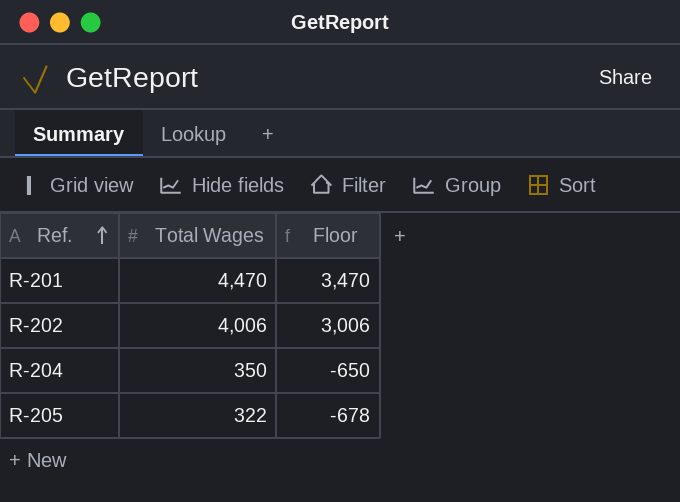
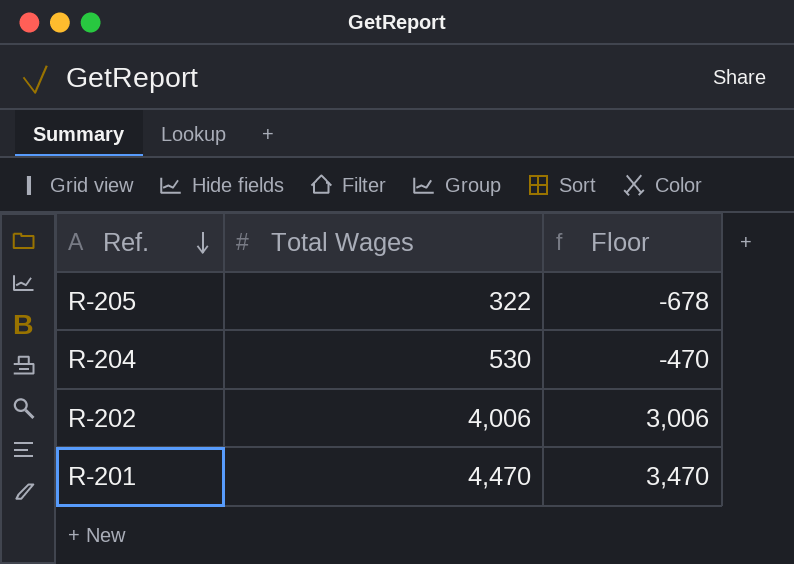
row order: Ref. ascending -> Ref. descending
R-204 | Total Wages: 350 -> 530
R-204 | Floor: -650 -> -470

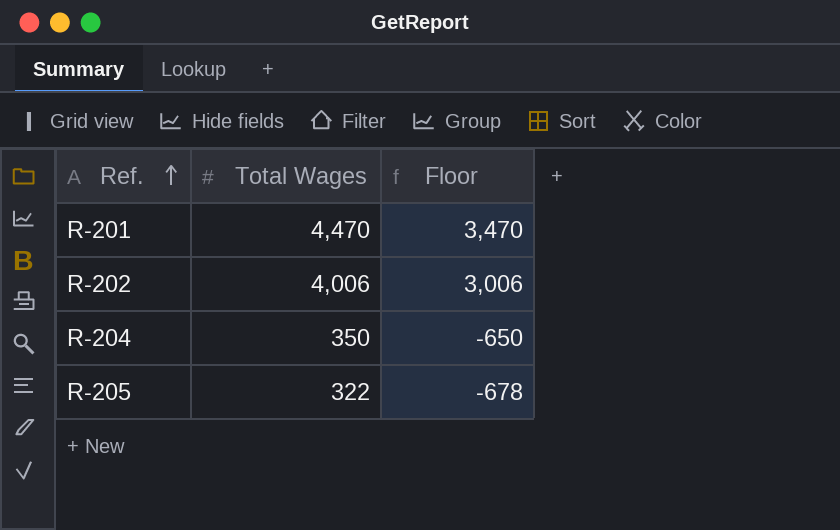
row order: Ref. descending -> Ref. ascending
R-204 | Total Wages: 530 -> 350
R-204 | Floor: -470 -> -650

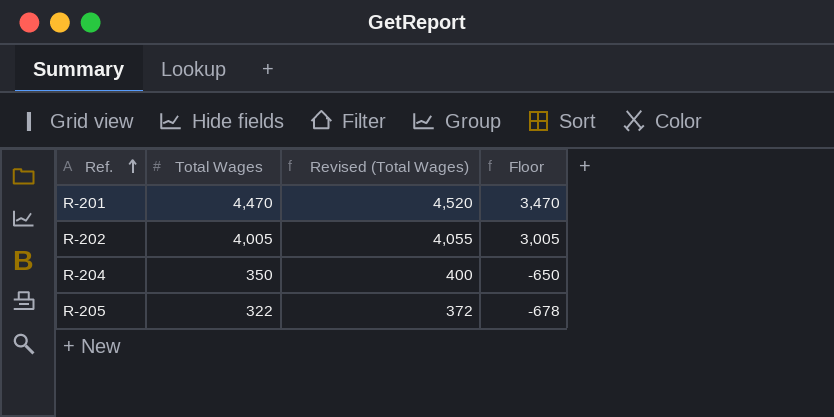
column Revised (Total Wages) | formula: none -> [Total Wages] + 50
R-202 | Total Wages: 4,006 -> 4,005
R-202 | Floor: 3,006 -> 3,005

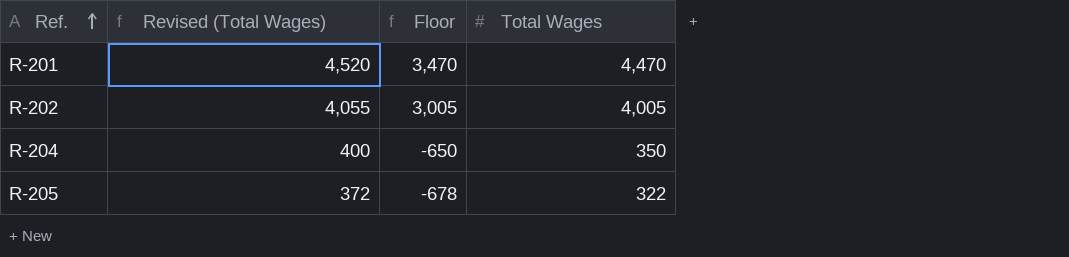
column Total Wages | position: 2 -> 4

